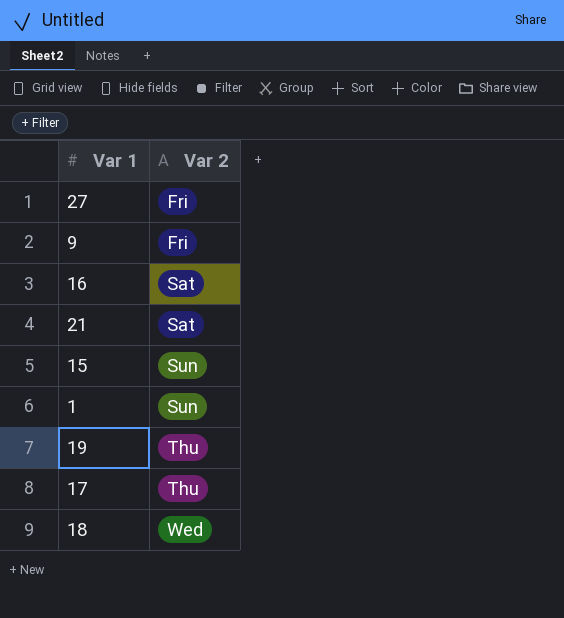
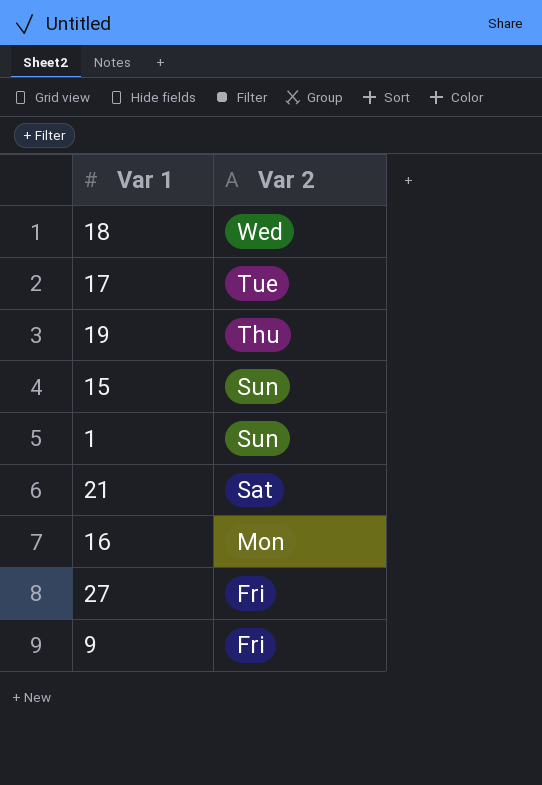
row order: Var 2 ascending -> Var 2 descending
17 | Var 2: Thu -> Tue
16 | Var 2: Sat -> Mon

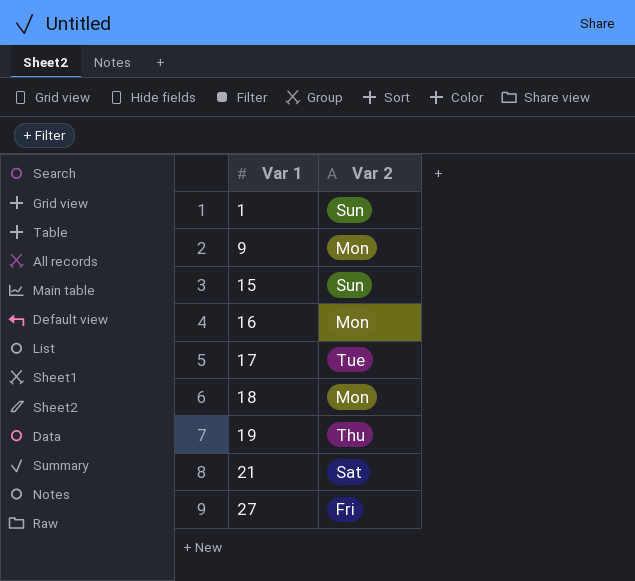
row order: Var 2 descending -> Var 1 ascending
9 | Var 2: Fri -> Mon
18 | Var 2: Wed -> Mon

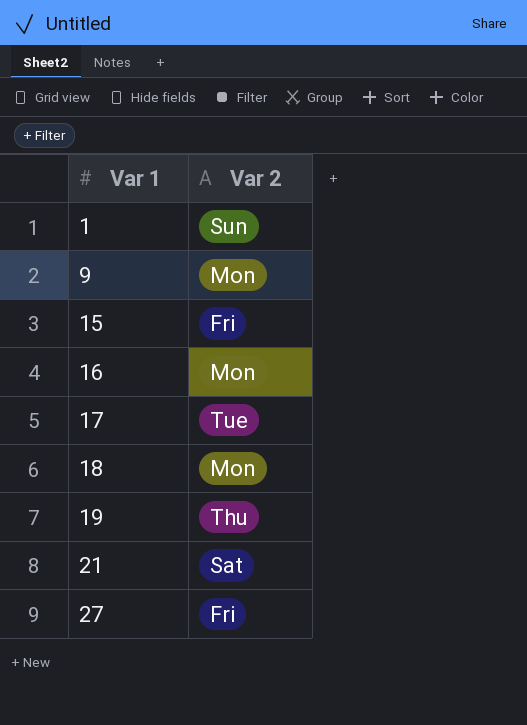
15 | Var 2: Sun -> Fri

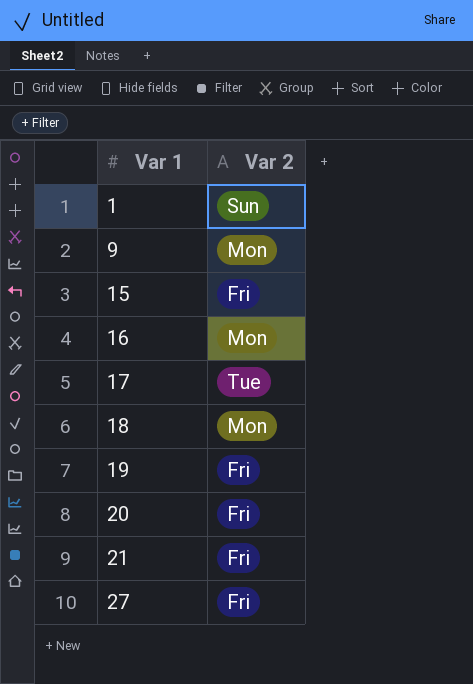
19 | Var 2: Thu -> Fri
row 20: none -> Fri
21 | Var 2: Sat -> Fri

